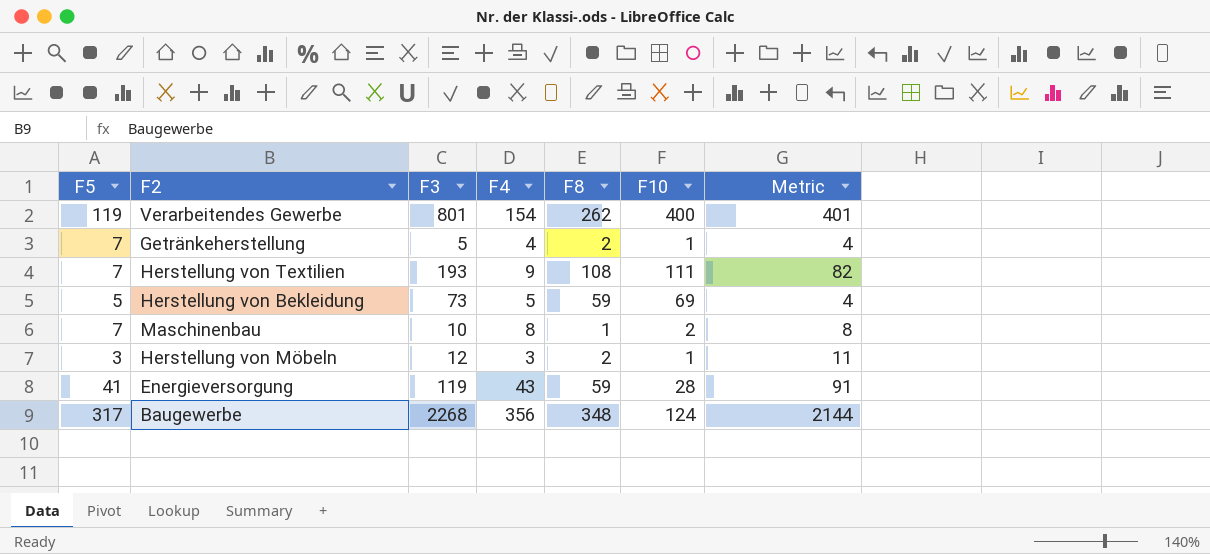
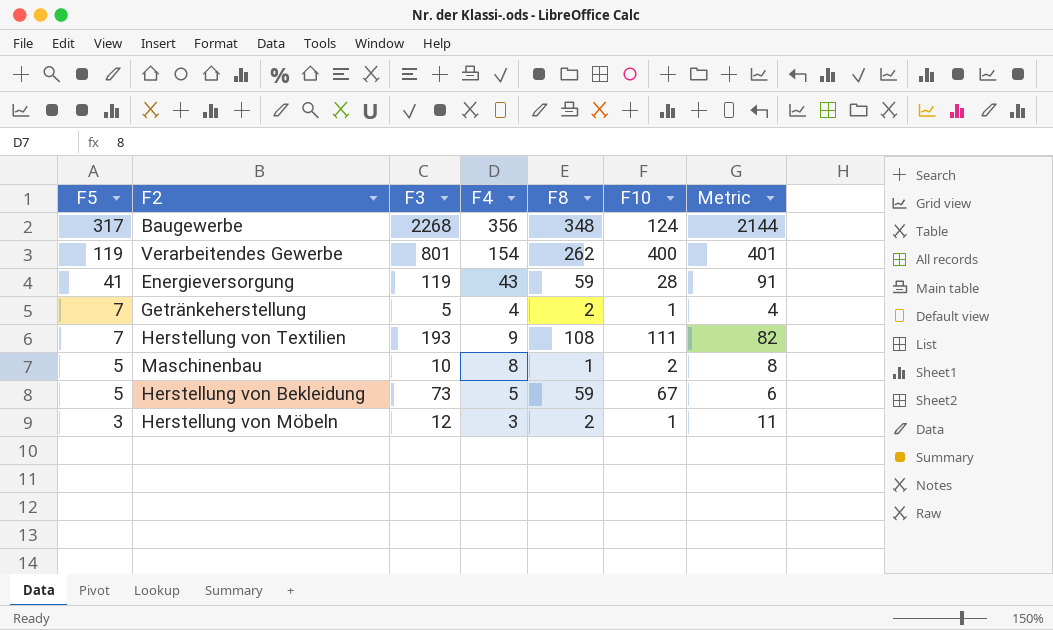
row order: none -> F5 descending
Maschinenbau | F5: 7 -> 5
Herstellung von Bekleidung | F10: 69 -> 67
Herstellung von Bekleidung | Metric: 4 -> 6

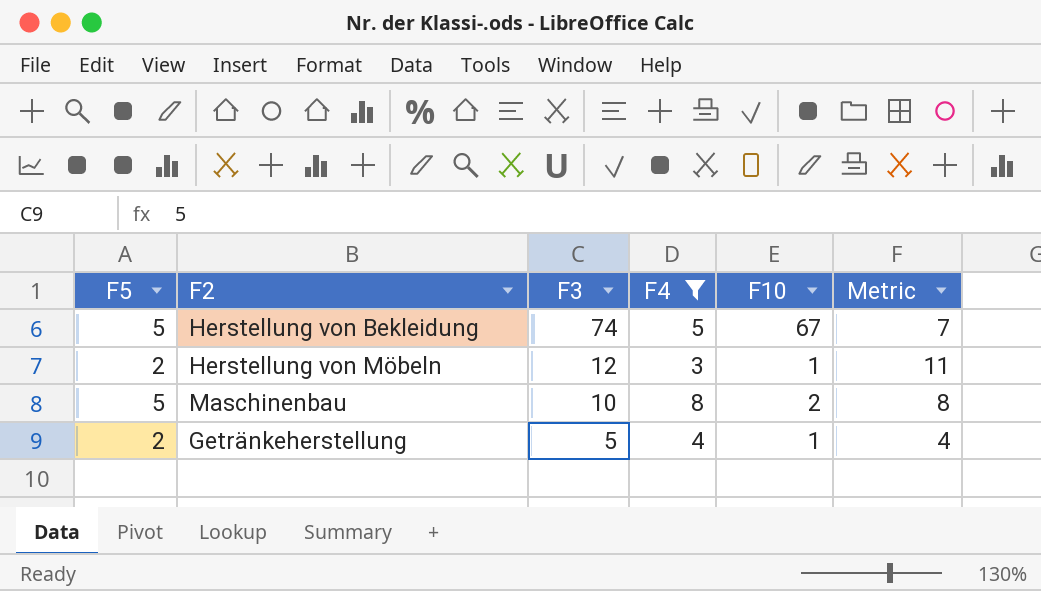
filter: none -> F4 <= 8
row order: F5 descending -> F3 descending
column F8 | position: 5 -> none
Herstellung von Bekleidung | F3: 73 -> 74
Herstellung von Bekleidung | Metric: 6 -> 7
Herstellung von Möbeln | F5: 3 -> 2
Getränkeherstellung | F5: 7 -> 2

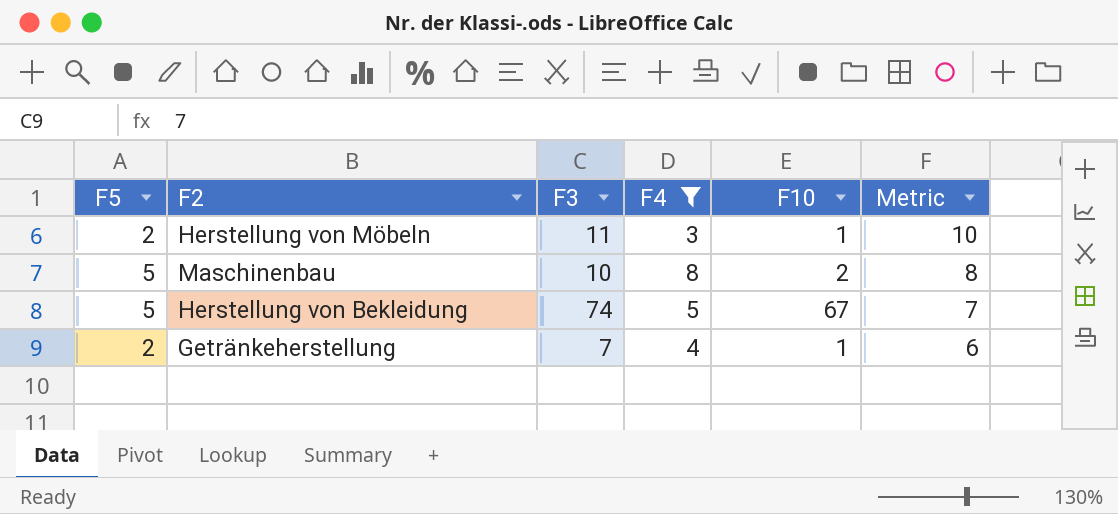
row order: F3 descending -> Metric descending
Herstellung von Möbeln | F3: 12 -> 11
Herstellung von Möbeln | Metric: 11 -> 10
Getränkeherstellung | F3: 5 -> 7
Getränkeherstellung | Metric: 4 -> 6

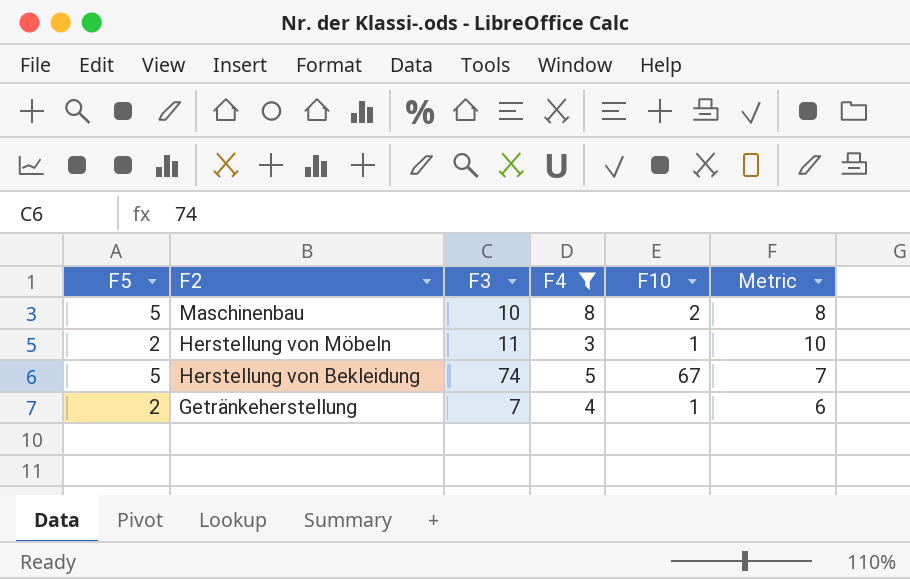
row order: Metric descending -> F2 descending

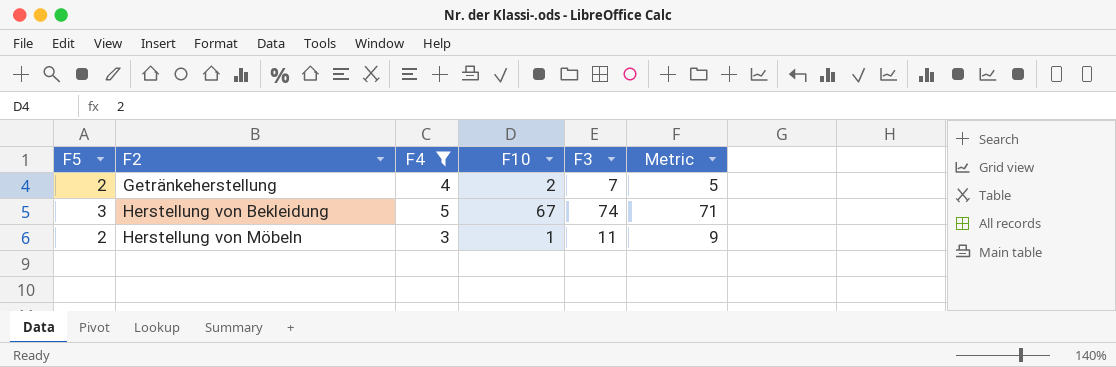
row order: F2 descending -> F2 ascending
column F3 | position: 3 -> 5
column Metric | formula: [F3] - [F10] -> [F3] - [F5]
row Maschinenbau: 5 | 10 | 8 | 2 | 8 -> none
Getränkeherstellung | F10: 1 -> 2
Herstellung von Bekleidung | F5: 5 -> 3

